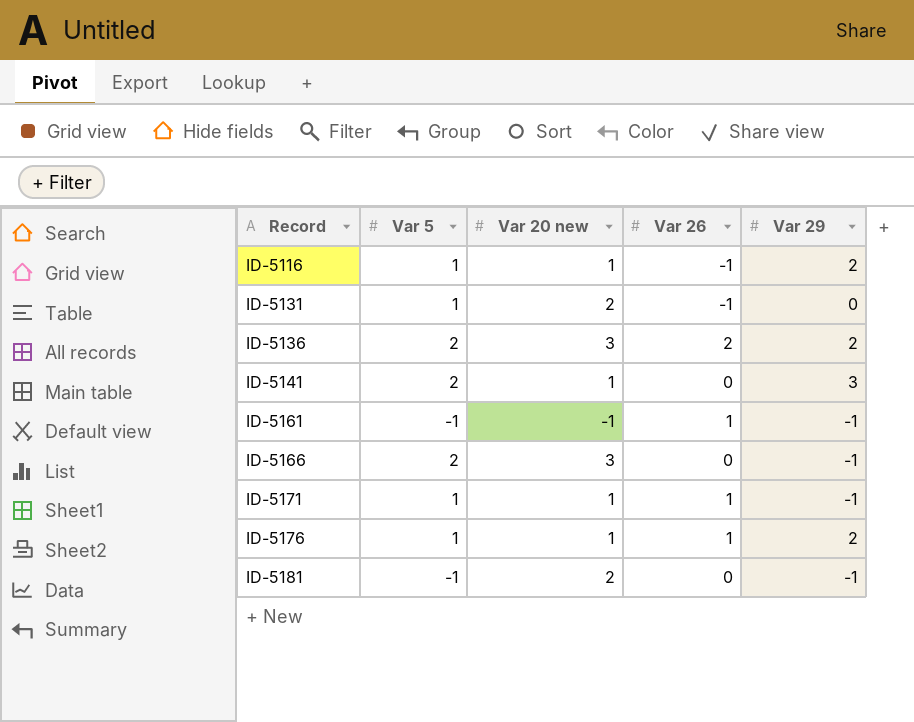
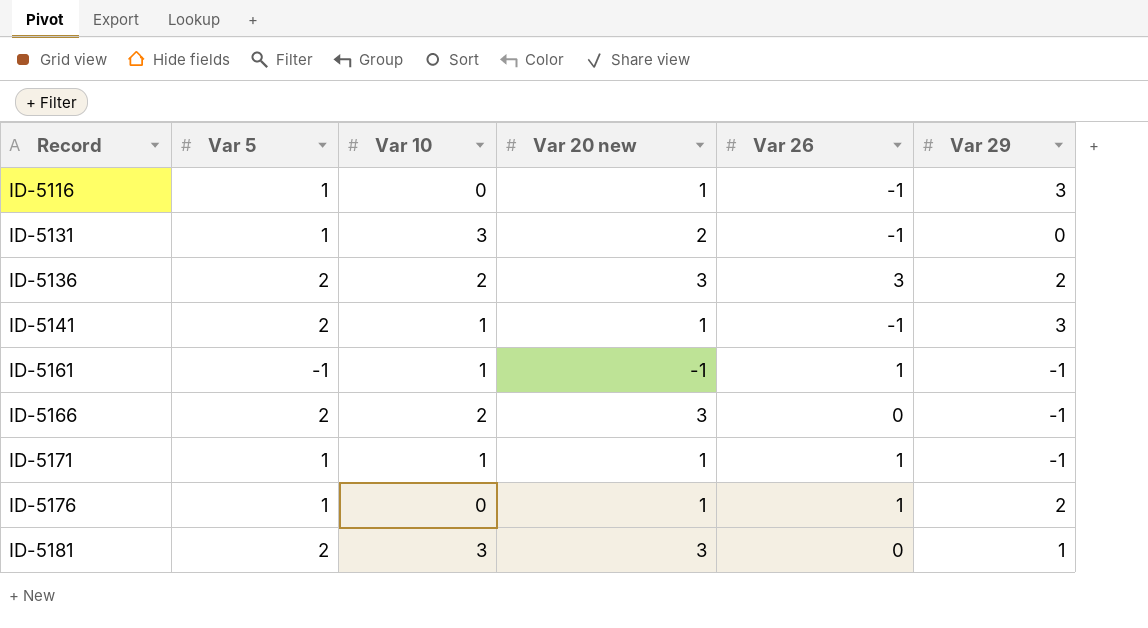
column Var 10 | position: none -> 3
ID-5116 | Var 29: 2 -> 3
ID-5136 | Var 26: 2 -> 3
ID-5141 | Var 26: 0 -> -1
ID-5181 | Var 5: -1 -> 2
ID-5181 | Var 20 new: 2 -> 3
ID-5181 | Var 29: -1 -> 1

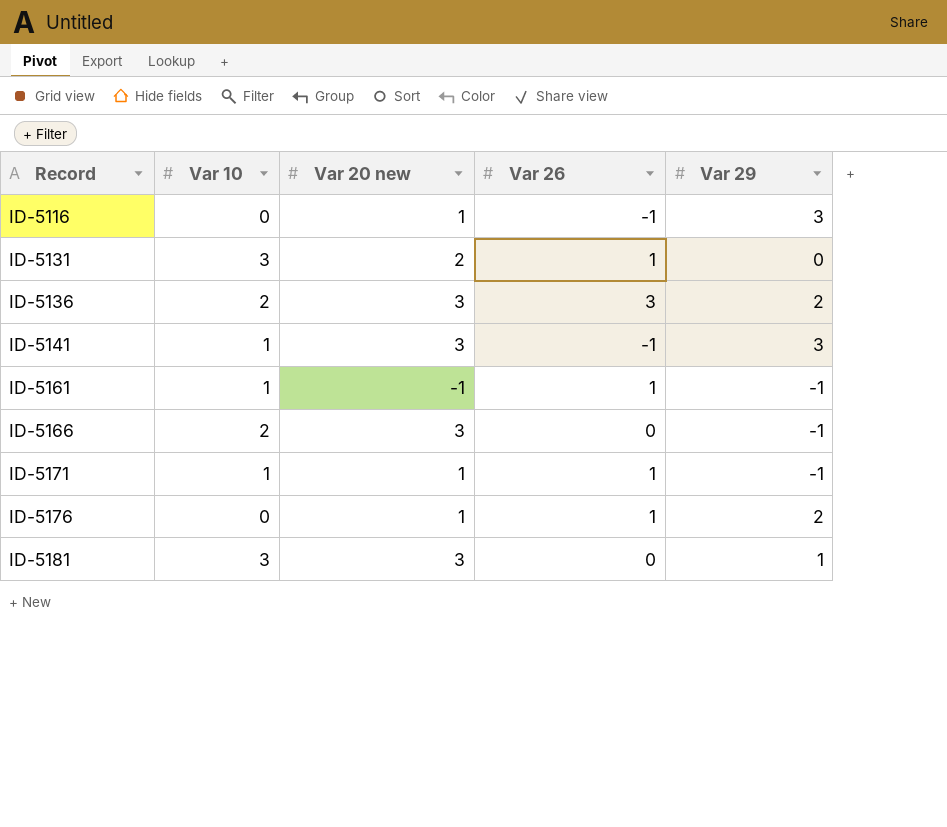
column Var 5 | position: 2 -> none
ID-5131 | Var 26: -1 -> 1
ID-5141 | Var 20 new: 1 -> 3

